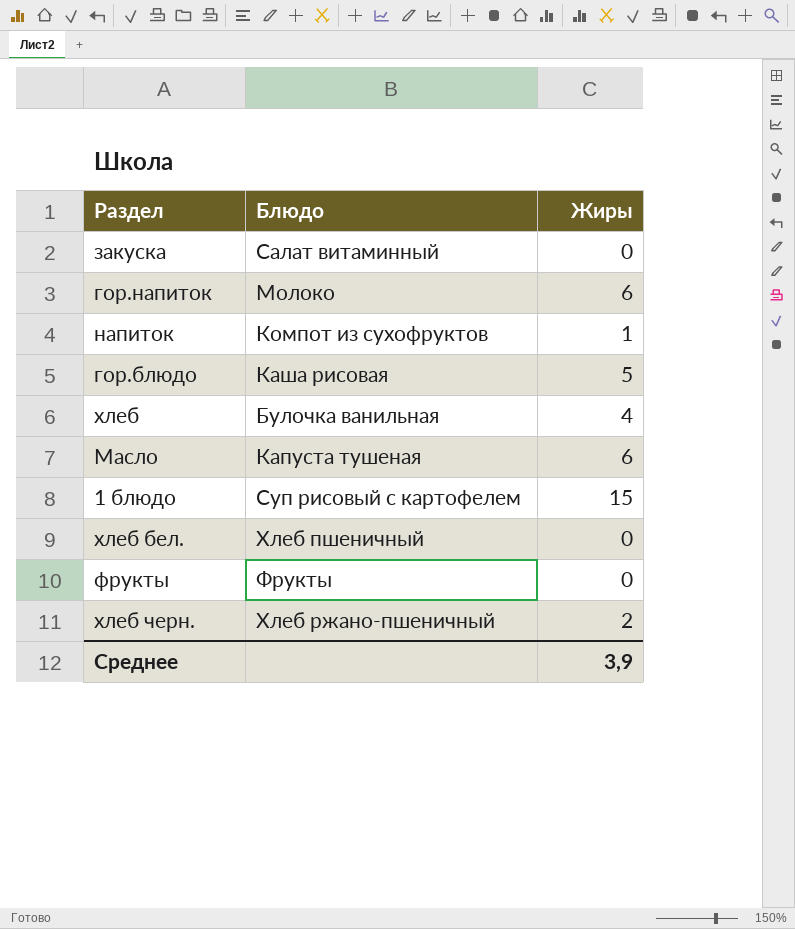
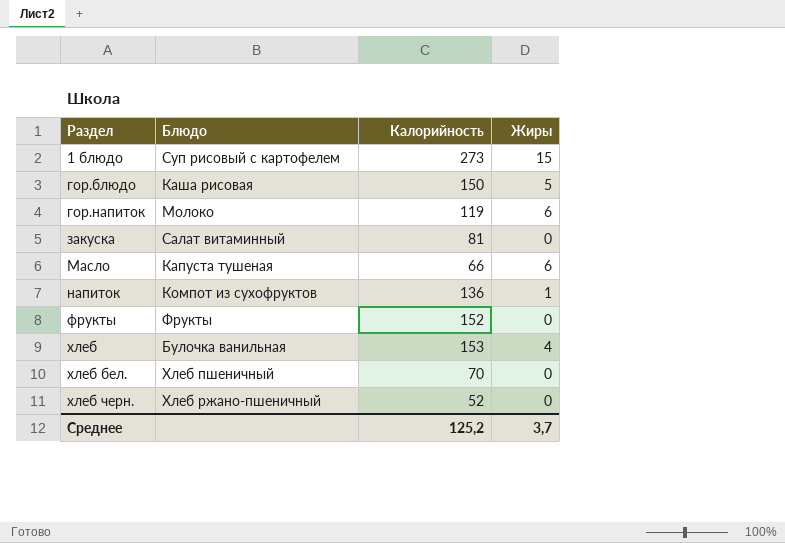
row order: none -> Раздел ascending
column Калорийность | position: none -> 3
хлеб черн. | Жиры: 2 -> 0
Среднее | Жиры: 3,9 -> 3,7

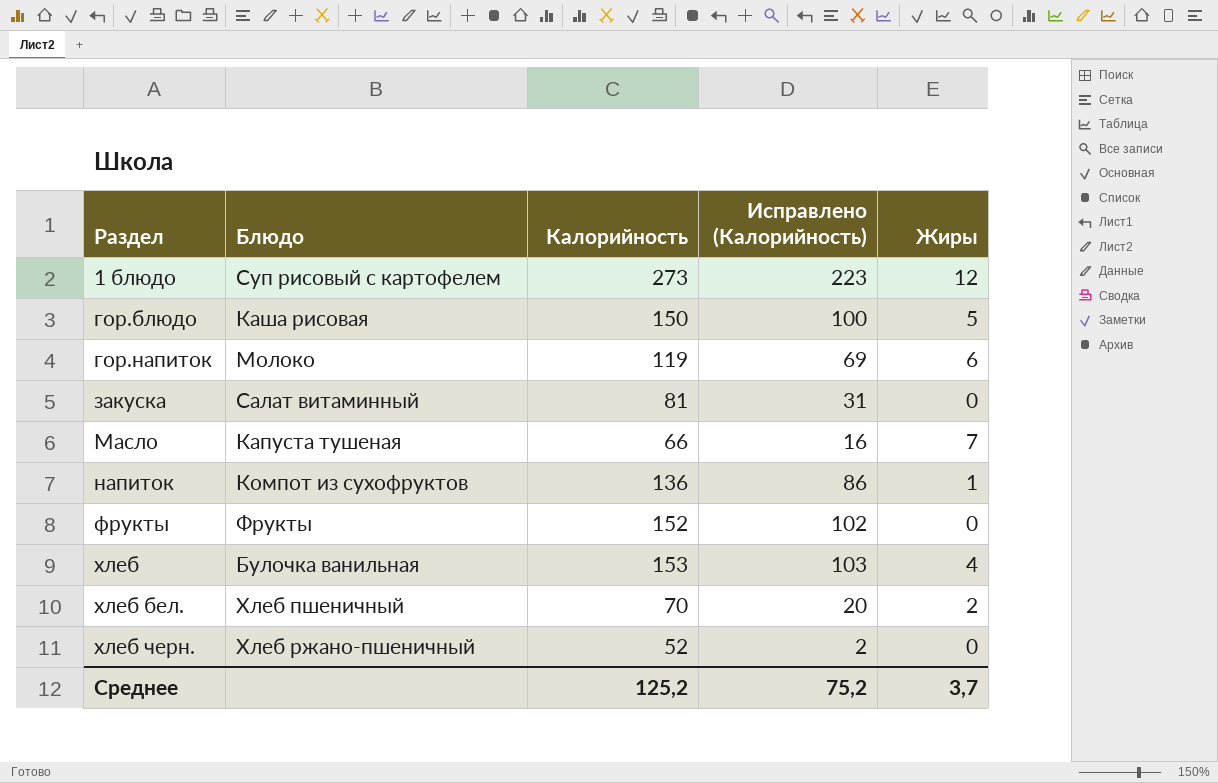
column Исправлено (Калорийность) | formula: none -> [Калорийность] - 50
1 блюдо | Жиры: 15 -> 12
Масло | Жиры: 6 -> 7
хлеб бел. | Жиры: 0 -> 2

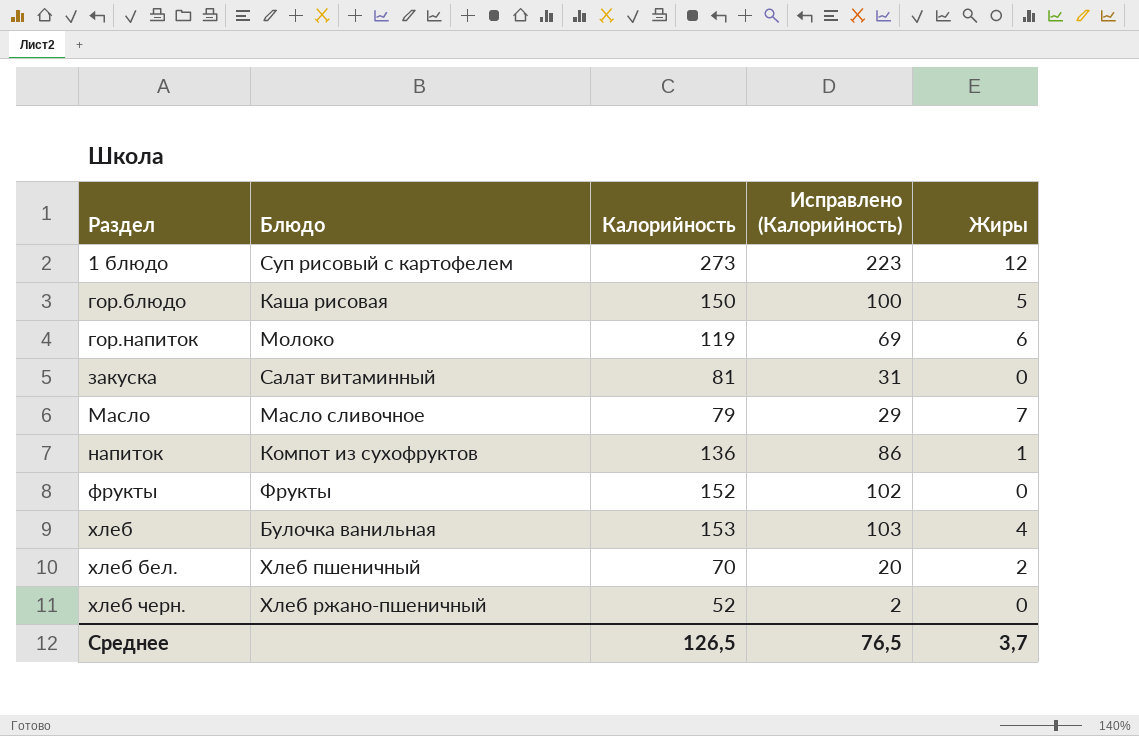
Масло | Блюдо: Капуста тушеная -> Масло сливочное
Масло | Калорийность: 66 -> 79
Масло | Исправлено (Калорийность): 16 -> 29
Среднее | Калорийность: 125,2 -> 126,5
Среднее | Исправлено (Калорийность): 75,2 -> 76,5

